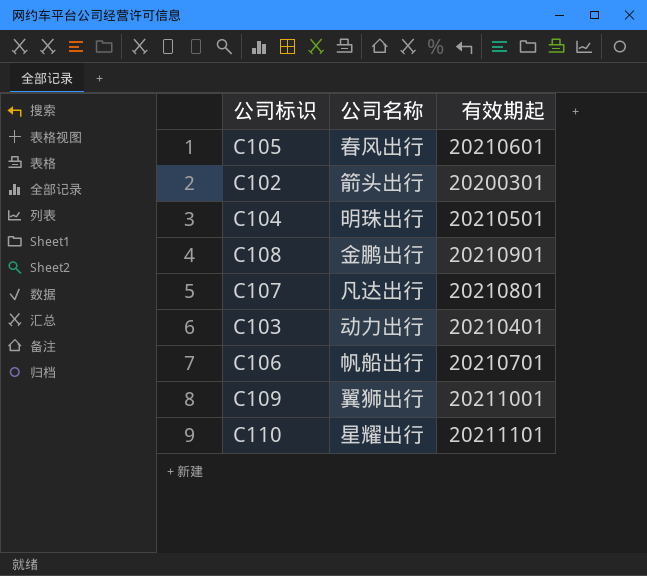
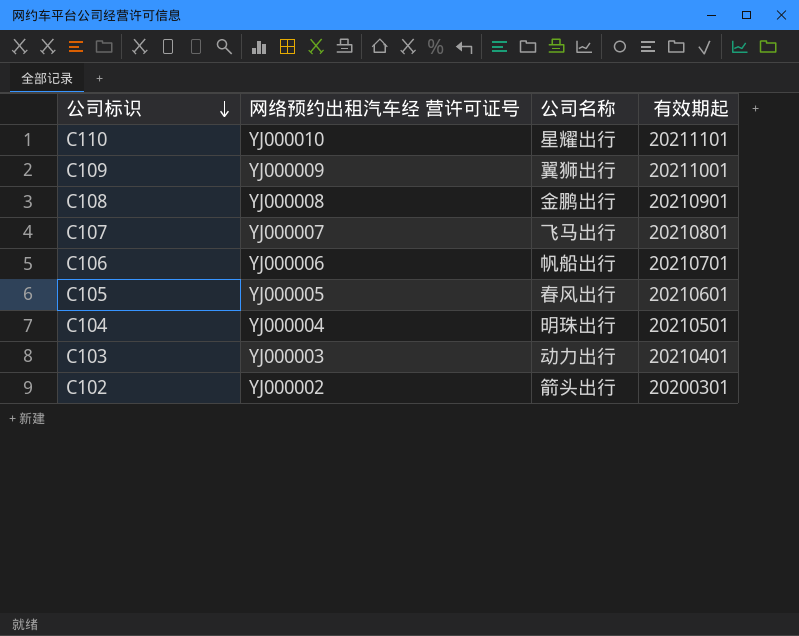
row order: none -> 公司标识 descending
column 网络预约出租汽车经 营许可证号 | position: none -> 2
C107 | 公司名称: 凡达出行 -> 飞马出行

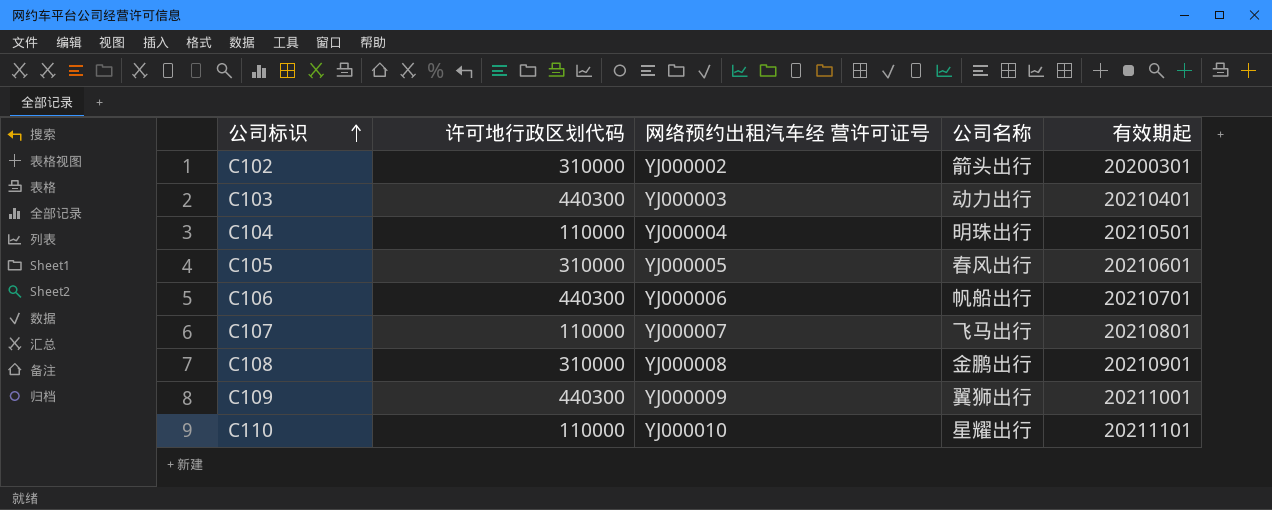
row order: 公司标识 descending -> 公司标识 ascending
column 许可地行政区划代码 | position: none -> 2

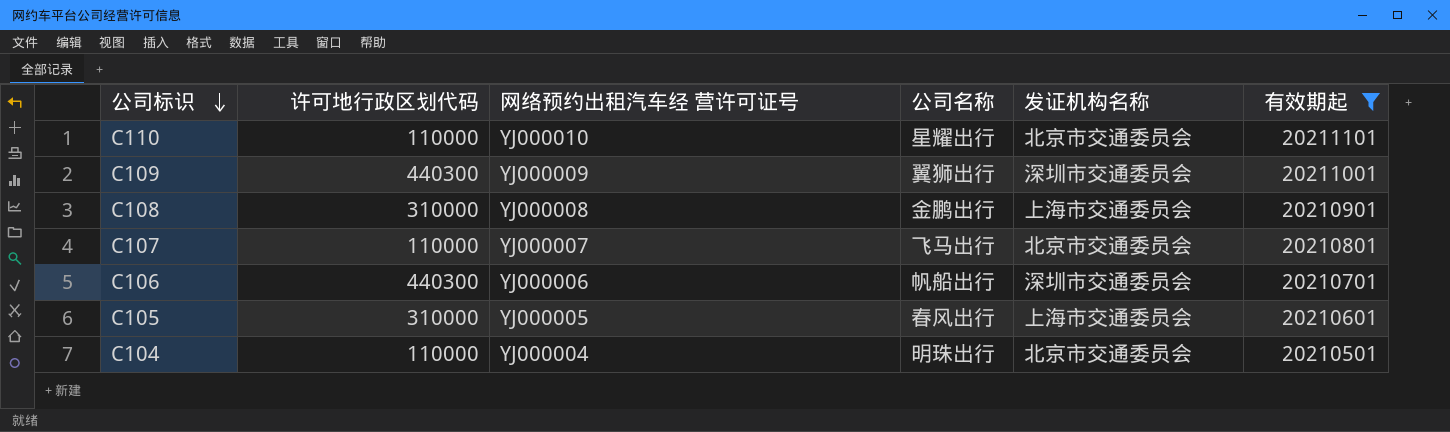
filter: none -> 有效期起 >= 20210501
row order: 公司标识 ascending -> 公司标识 descending
column 发证机构名称 | position: none -> 5

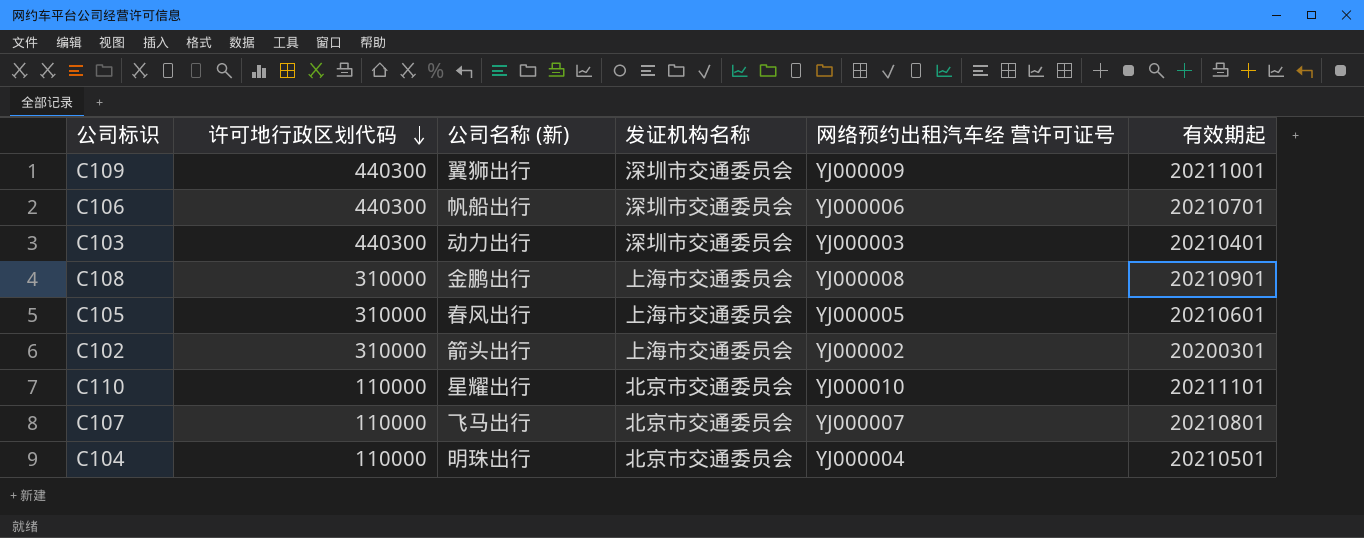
filter: 有效期起 >= 20210501 -> none
row order: 公司标识 descending -> 许可地行政区划代码 descending
column name: 公司名称 -> 公司名称 (新)
column 网络预约出租汽车经 营许可证号 | position: 3 -> 5

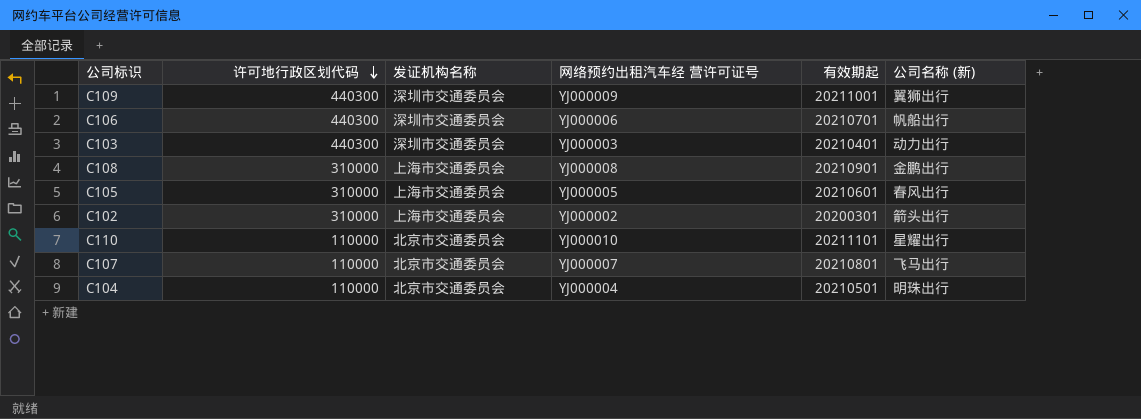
column 公司名称 (新) | position: 3 -> 6

